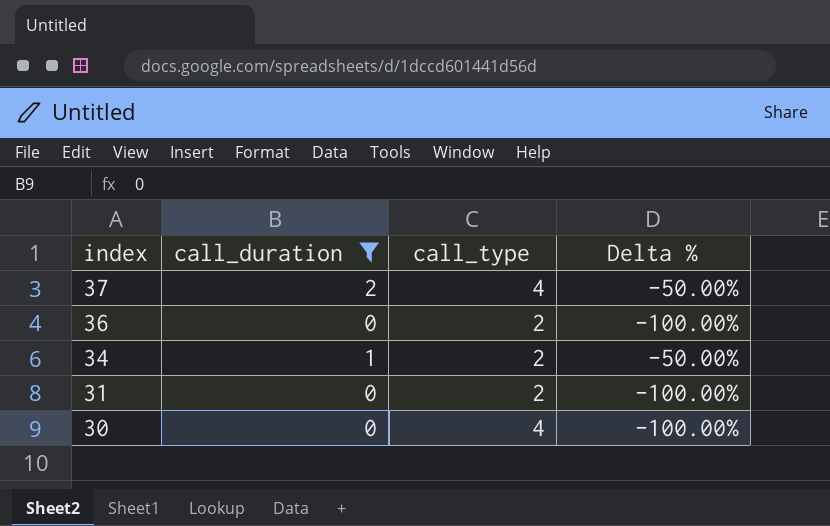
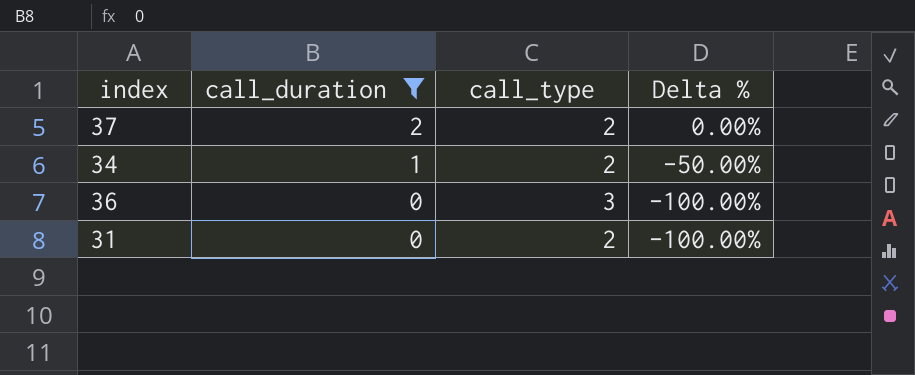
row order: index descending -> call_duration descending
row 30: 0 | 4 | -100.00% -> none
37 | call_type: 4 -> 2
37 | Delta %: -50.00% -> 0.00%
36 | call_type: 2 -> 3

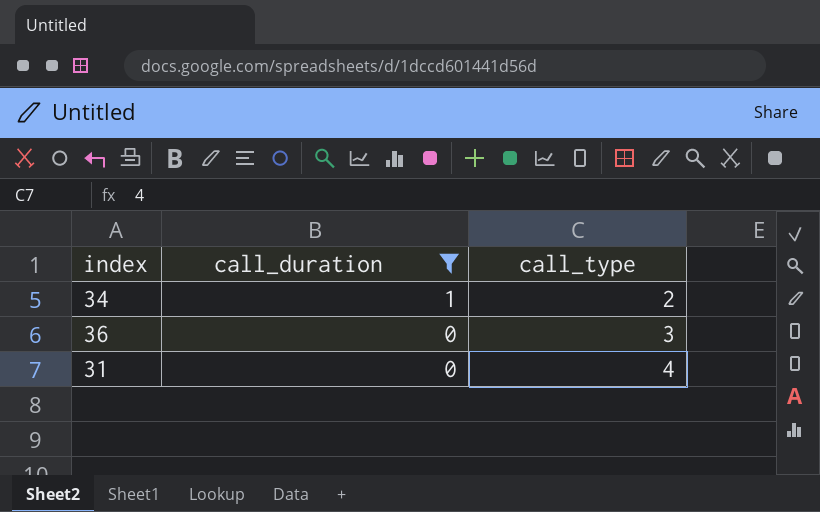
column Delta % | formula: ([call_duration] - [call_type]) / [call_type] -> none
row 37: 2 | 2 | 0.00% -> none
31 | call_type: 2 -> 4

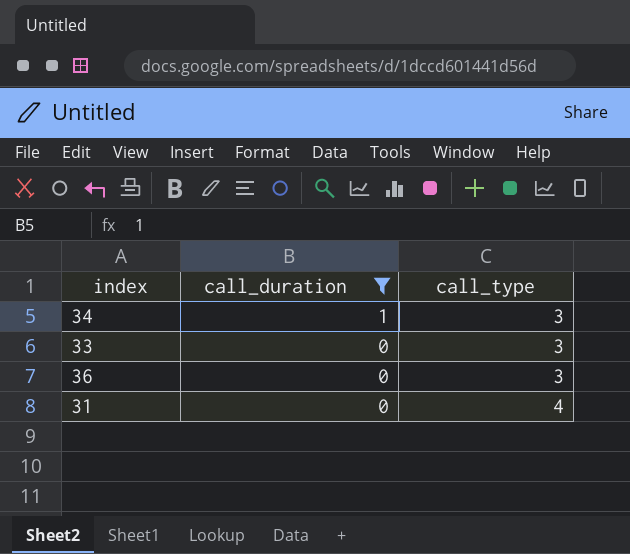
34 | call_type: 2 -> 3
row 33: none -> 0 | 3

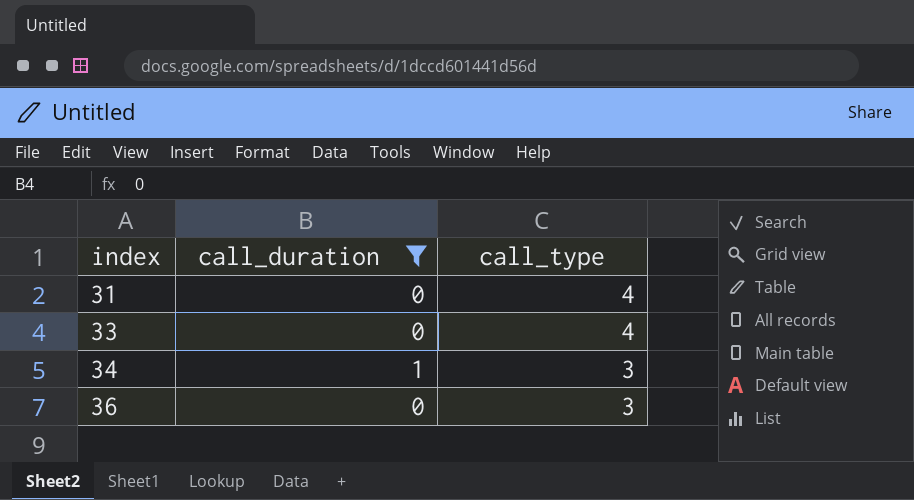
row order: call_duration descending -> index ascending
33 | call_type: 3 -> 4

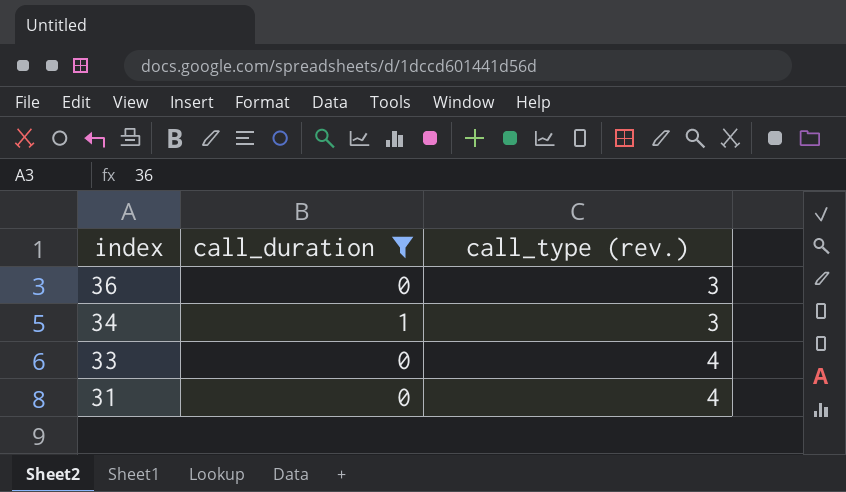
row order: index ascending -> index descending
column name: call_type -> call_type (rev.)

